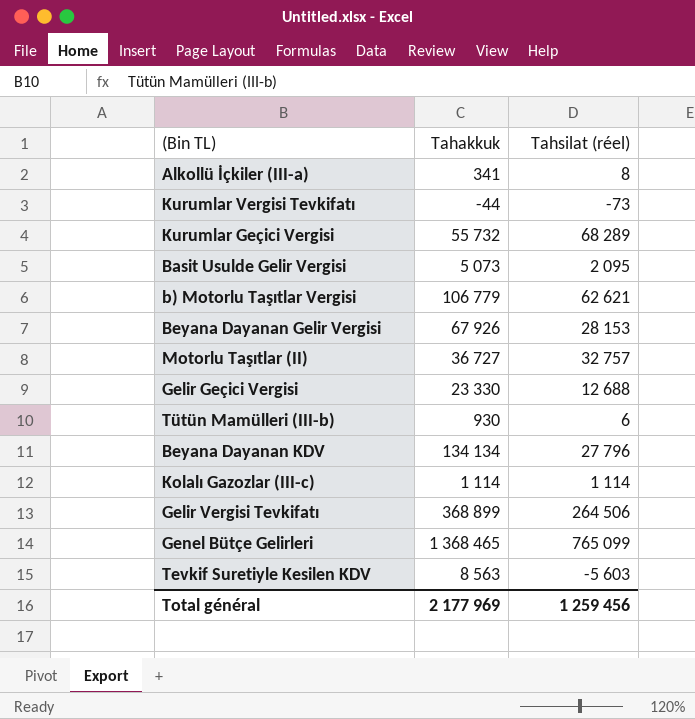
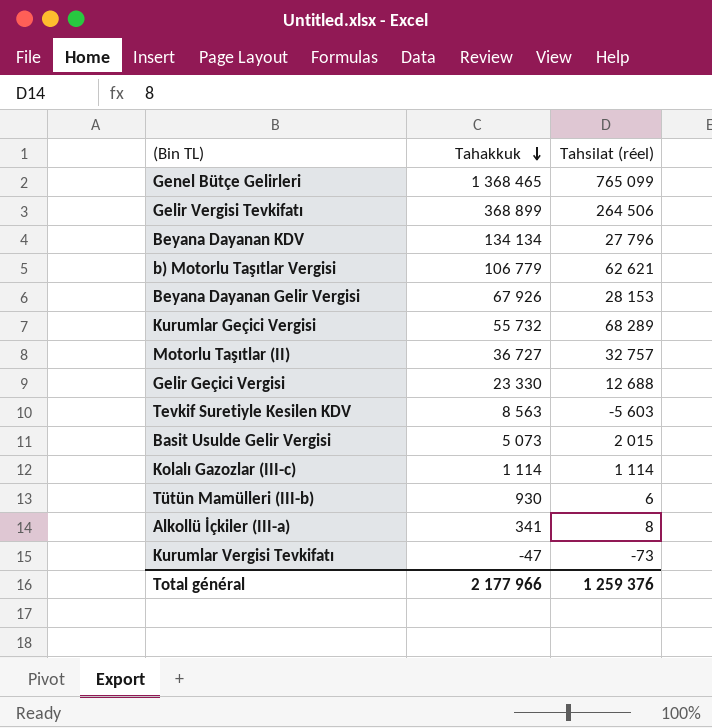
row order: none -> Tahakkuk descending
Basit Usulde Gelir Vergisi | Tahsilat (réel): 2 095 -> 2 015
Kurumlar Vergisi Tevkifatı | Tahakkuk: -44 -> -47
Total général | Tahakkuk: 2 177 969 -> 2 177 966
Total général | Tahsilat (réel): 1 259 456 -> 1 259 376

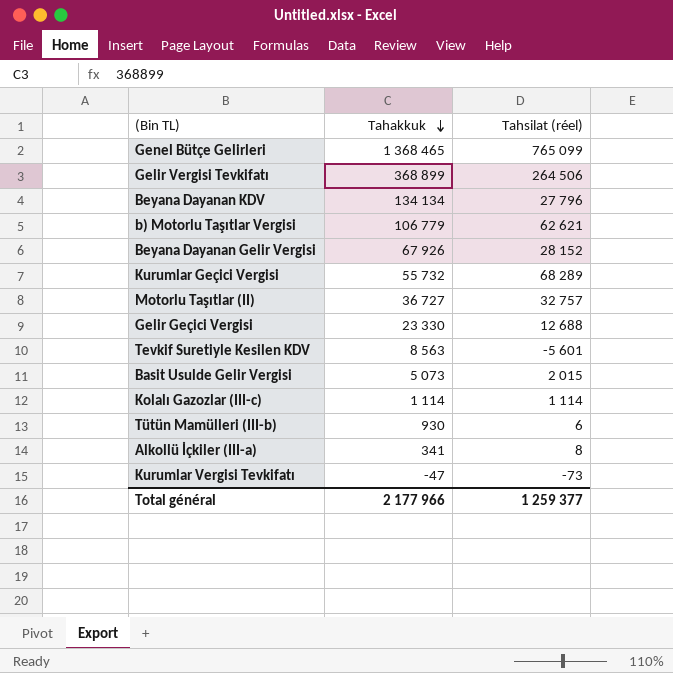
Beyana Dayanan Gelir Vergisi | Tahsilat (réel): 28 153 -> 28 152
Tevkif Suretiyle Kesilen KDV | Tahsilat (réel): -5 603 -> -5 601
Total général | Tahsilat (réel): 1 259 376 -> 1 259 377

